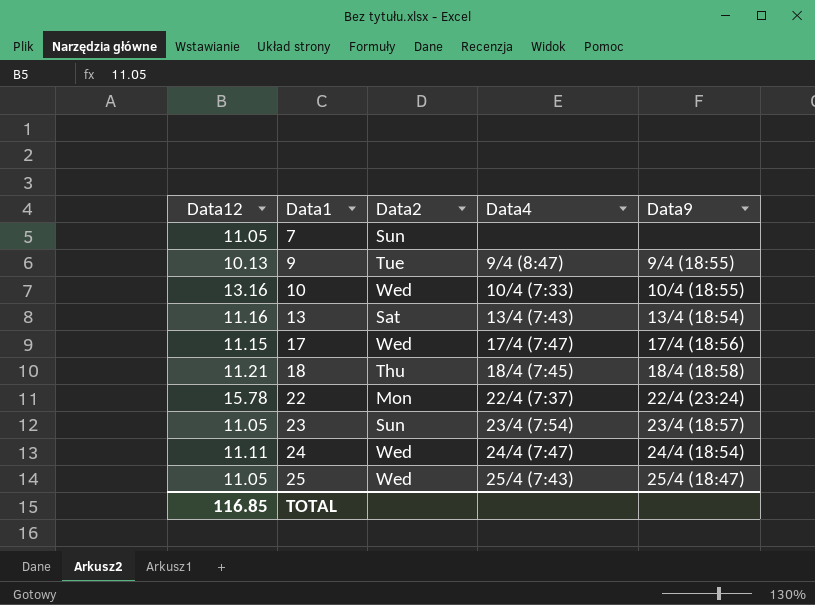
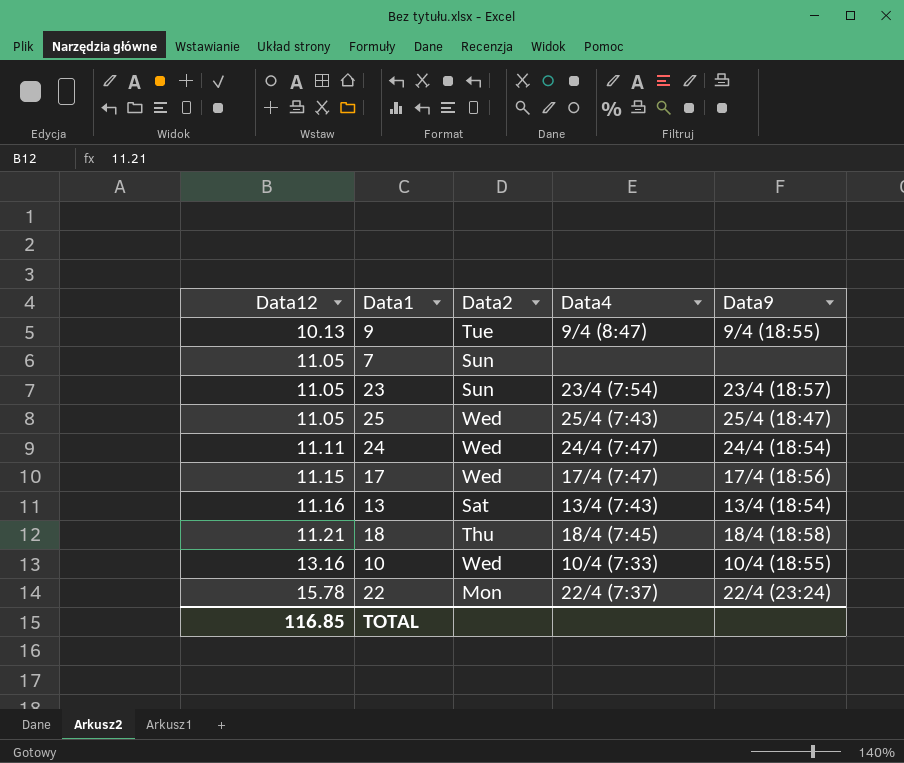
row order: Data1 ascending -> Data12 ascending

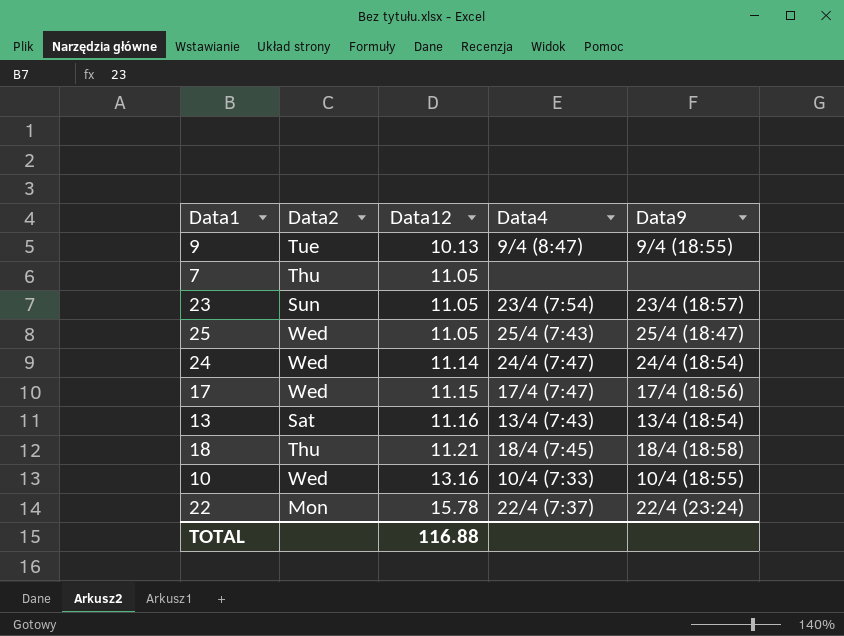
column Data12 | position: 1 -> 3
7 | Data2: Sun -> Thu
24 | Data12: 11.11 -> 11.14
TOTAL | Data12: 116.85 -> 116.88

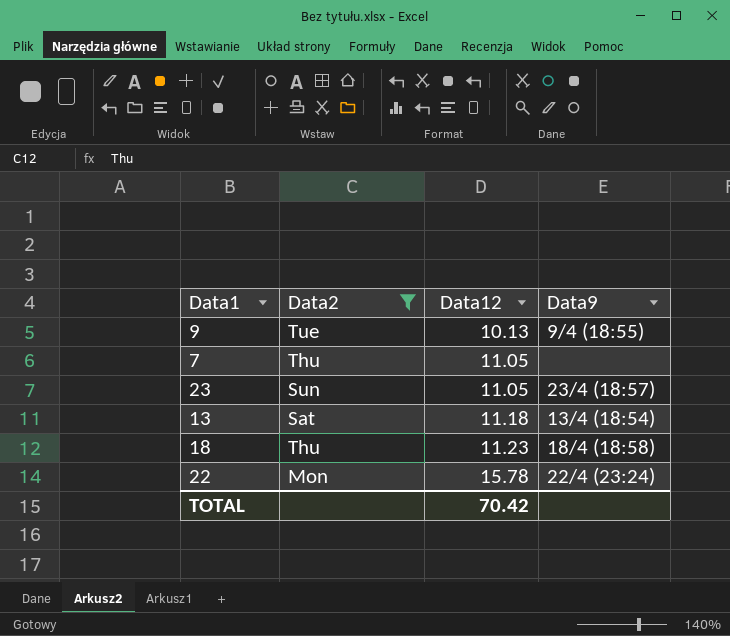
filter: none -> Data2 != Wed
column Data4 | position: 4 -> none
13 | Data12: 11.16 -> 11.18
18 | Data12: 11.21 -> 11.23
TOTAL | Data12: 116.88 -> 70.42

